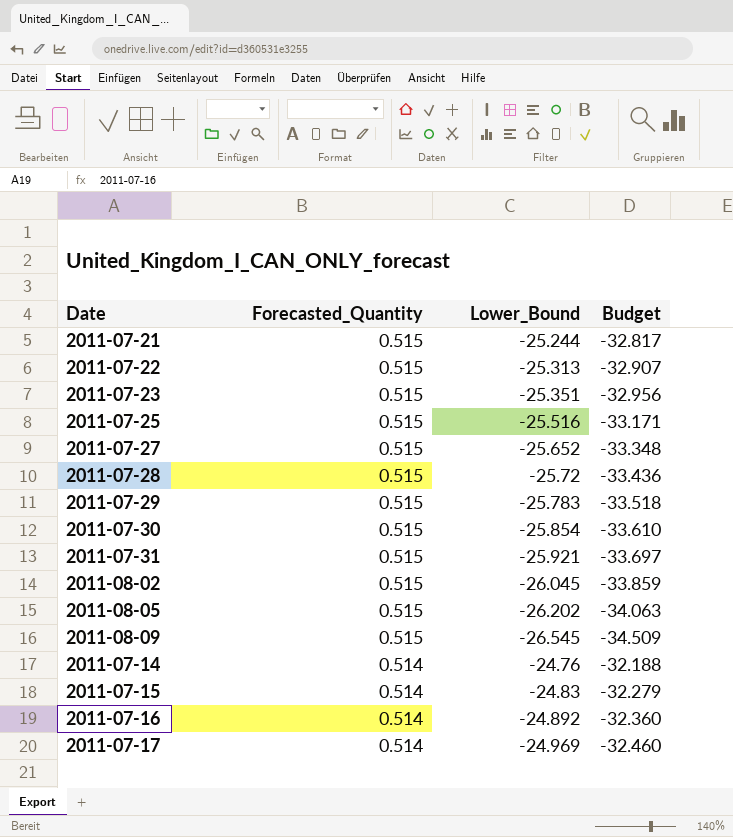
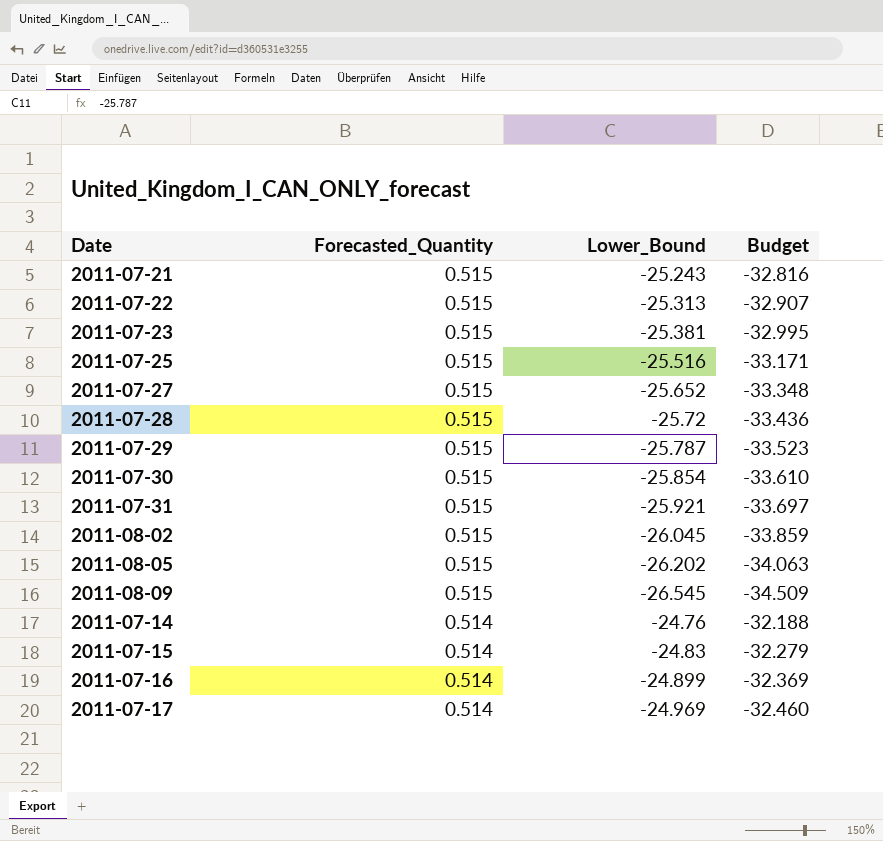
2011-07-21 | Lower_Bound: -25.244 -> -25.243
2011-07-21 | Budget: -32.817 -> -32.816
2011-07-23 | Lower_Bound: -25.351 -> -25.381
2011-07-23 | Budget: -32.956 -> -32.995
2011-07-29 | Lower_Bound: -25.783 -> -25.787
2011-07-29 | Budget: -33.518 -> -33.523
2011-07-16 | Lower_Bound: -24.892 -> -24.899
2011-07-16 | Budget: -32.360 -> -32.369

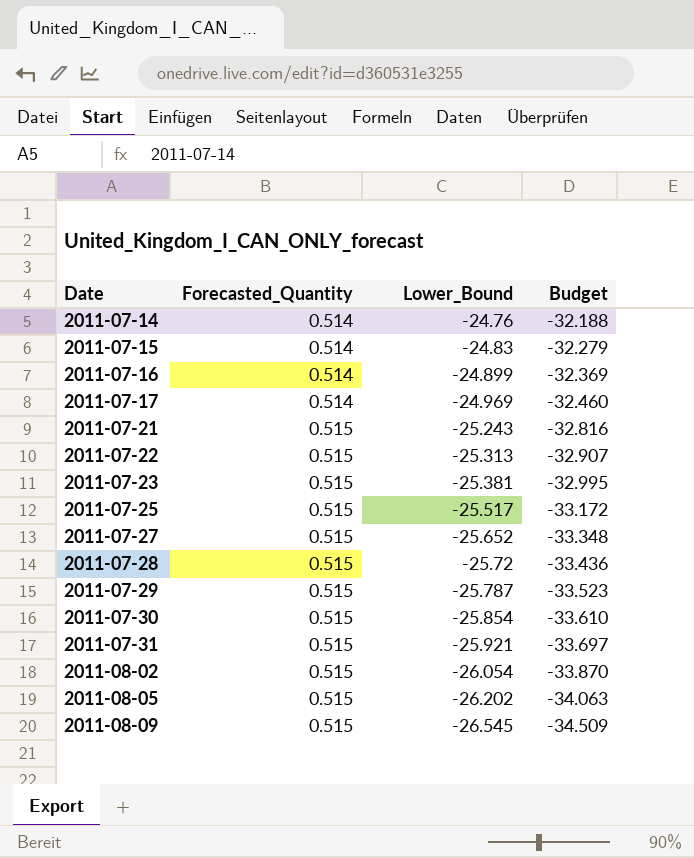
row order: Forecasted_Quantity descending -> Date ascending
2011-07-25 | Lower_Bound: -25.516 -> -25.517
2011-07-25 | Budget: -33.171 -> -33.172
2011-08-02 | Lower_Bound: -26.045 -> -26.054
2011-08-02 | Budget: -33.859 -> -33.870

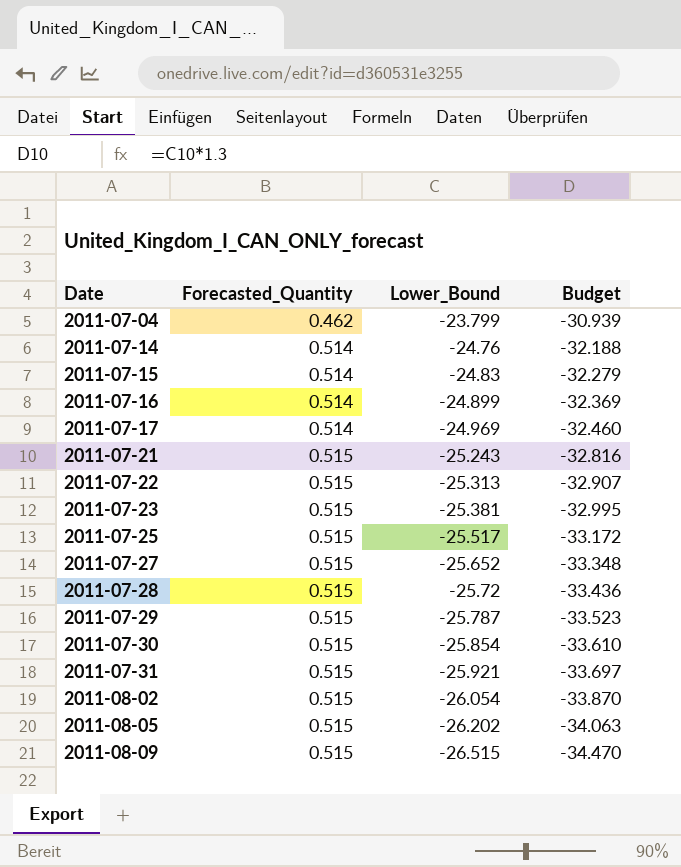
row 2011-07-04: none -> 0.462 | -23.799 | -30.939
2011-08-09 | Lower_Bound: -26.545 -> -26.515
2011-08-09 | Budget: -34.509 -> -34.470

